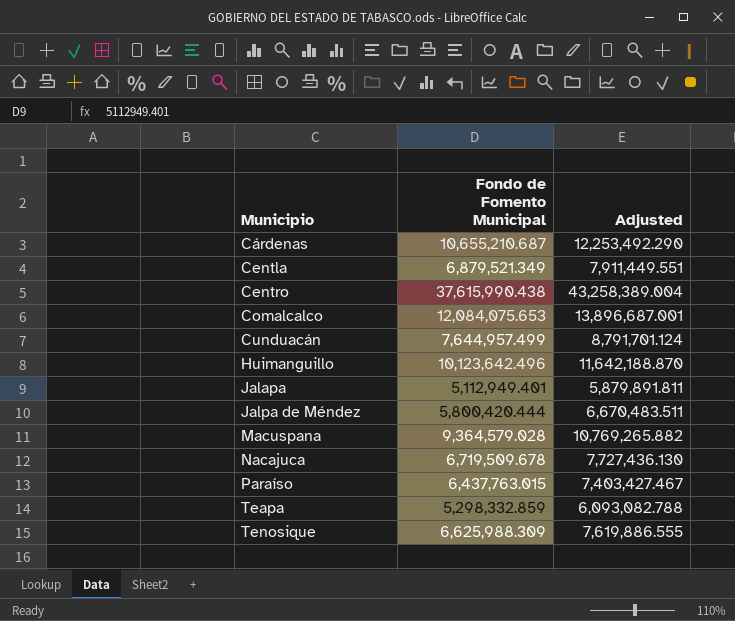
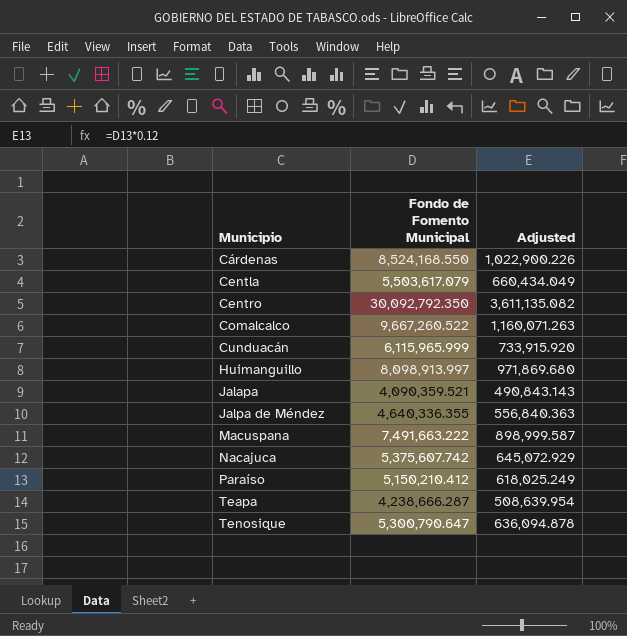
column Adjusted | formula: [Fondo de Fomento Municipal] * 1.15 -> [Fondo de Fomento Municipal] * 0.12
Cárdenas | Fondo de Fomento Municipal: 10,655,210.687 -> 8,524,168.550
Centla | Fondo de Fomento Municipal: 6,879,521.349 -> 5,503,617.079
Centro | Fondo de Fomento Municipal: 37,615,990.438 -> 30,092,792.350
Comalcalco | Fondo de Fomento Municipal: 12,084,075.653 -> 9,667,260.522
Cunduacán | Fondo de Fomento Municipal: 7,644,957.499 -> 6,115,965.999
Huimanguillo | Fondo de Fomento Municipal: 10,123,642.496 -> 8,098,913.997
Jalapa | Fondo de Fomento Municipal: 5,112,949.401 -> 4,090,359.521
Jalpa de Méndez | Fondo de Fomento Municipal: 5,800,420.444 -> 4,640,336.355
Macuspana | Fondo de Fomento Municipal: 9,364,579.028 -> 7,491,663.222
Nacajuca | Fondo de Fomento Municipal: 6,719,509.678 -> 5,375,607.742
Paraíso | Fondo de Fomento Municipal: 6,437,763.015 -> 5,150,210.412
Teapa | Fondo de Fomento Municipal: 5,298,332.859 -> 4,238,666.287
Tenosique | Fondo de Fomento Municipal: 6,625,988.309 -> 5,300,790.647

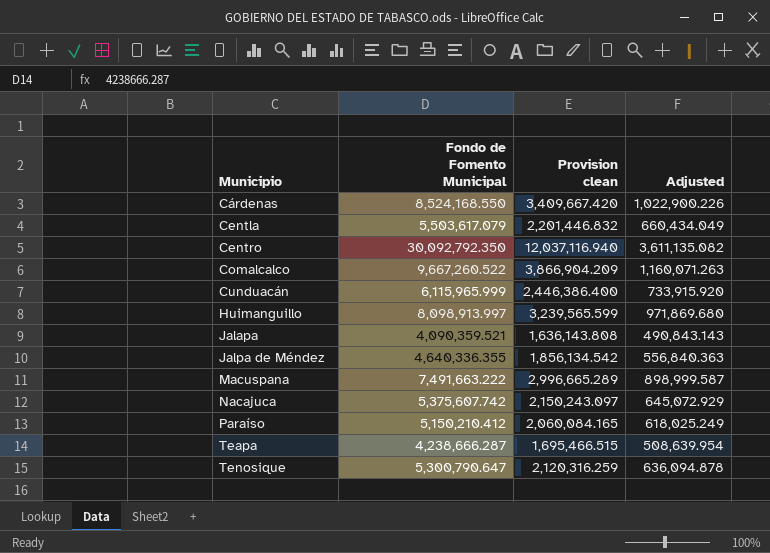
column Provision clean | formula: none -> [Fondo de Fomento Municipal] * 0.4

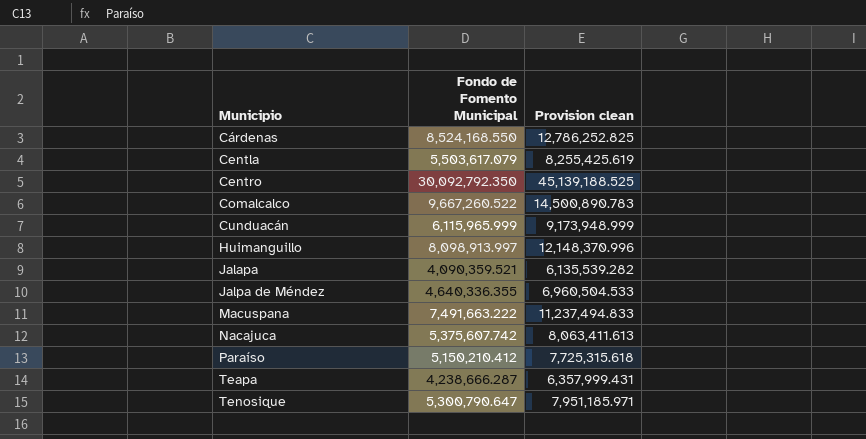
column Adjusted | formula: [Fondo de Fomento Municipal] * 0.12 -> none
column Provision clean | formula: [Fondo de Fomento Municipal] * 0.4 -> [Fondo de Fomento Municipal] * 1.5

